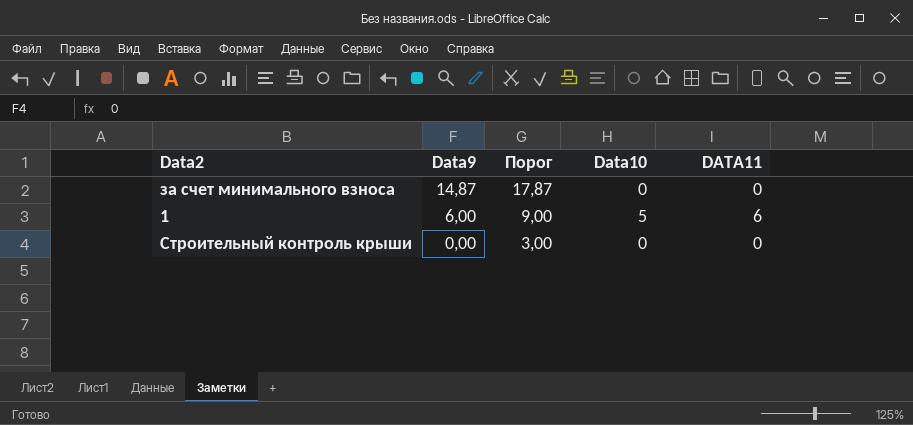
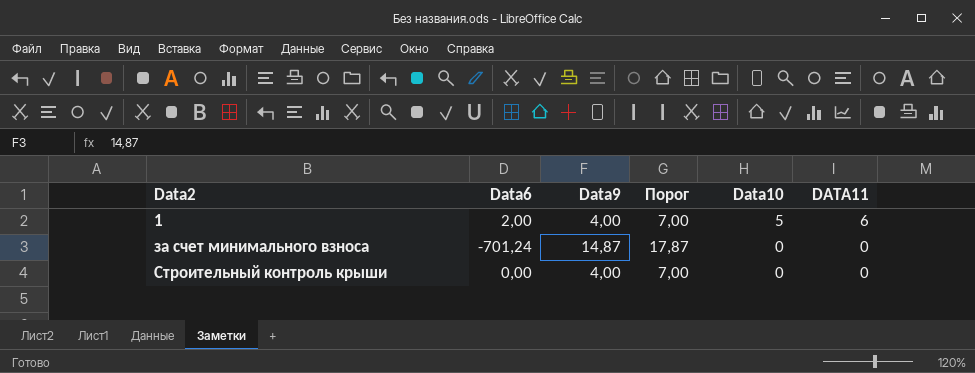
row order: Data9 descending -> Data2 ascending
column Data6 | position: none -> 2
1 | Data9: 6,00 -> 4,00
1 | Порог: 9,00 -> 7,00
Строительный контроль крыши | Data9: 0,00 -> 4,00
Строительный контроль крыши | Порог: 3,00 -> 7,00

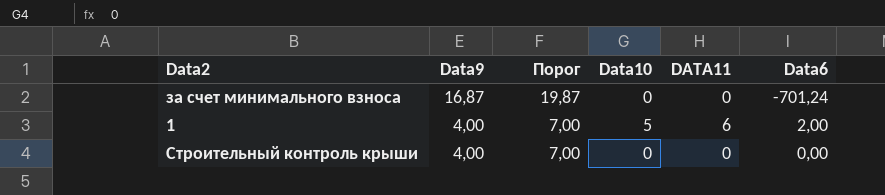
row order: Data2 ascending -> Data9 descending
column Data6 | position: 2 -> 6
за счет минимального взноса | Data9: 14,87 -> 16,87
за счет минимального взноса | Порог: 17,87 -> 19,87

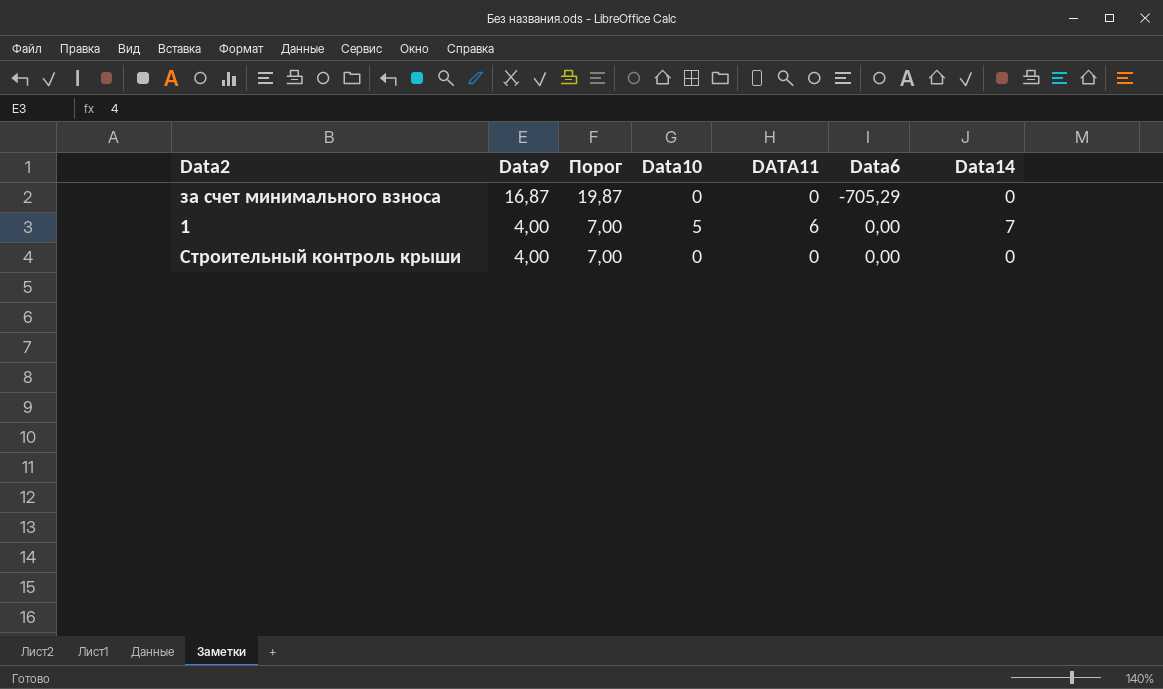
column Data14 | position: none -> 7
за счет минимального взноса | Data6: -701,24 -> -705,29
1 | Data6: 2,00 -> 0,00

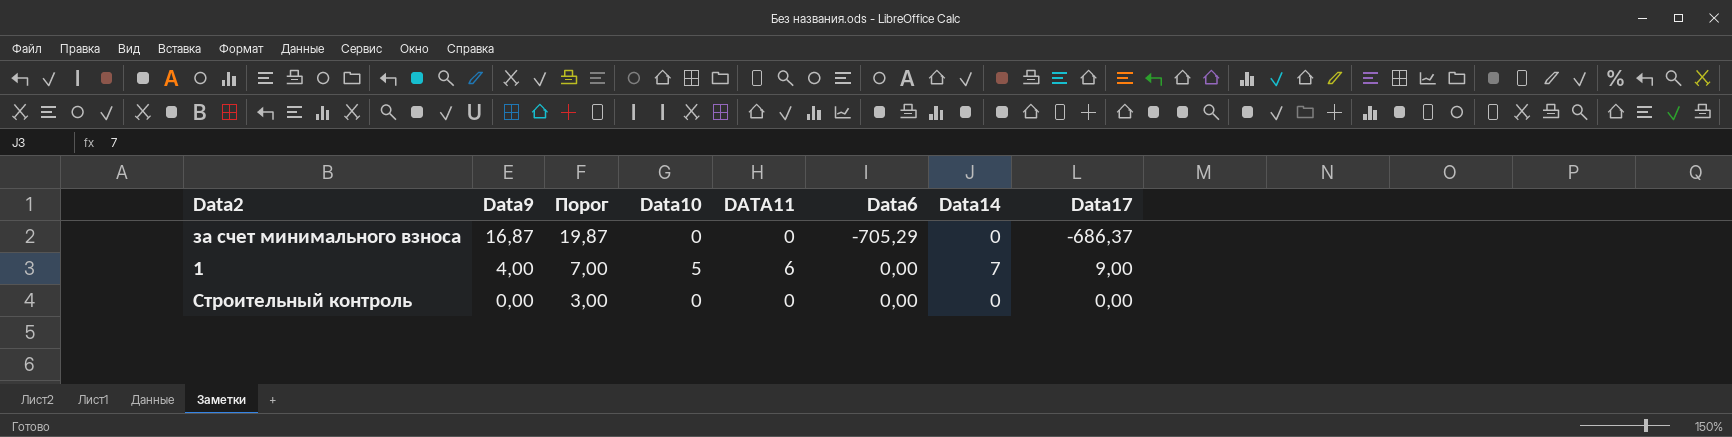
column Data17 | position: none -> 8
row Строительный контроль крыши: 4,00 | 7,00 | 0 | 0 | 0,00 | 0 -> none
row Строительный контроль: none -> 0,00 | 3,00 | 0 | 0 | 0,00 | 0 | 0,00

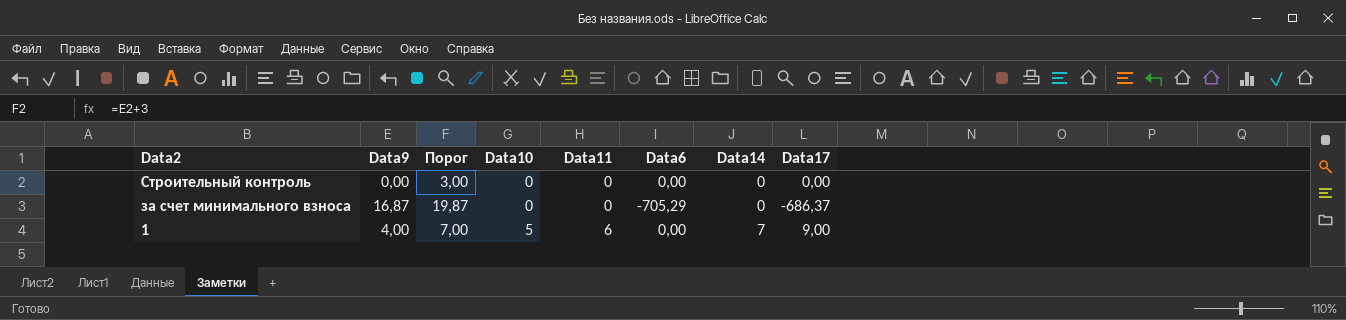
row order: Data9 descending -> Data2 descending
column name: DATA11 -> Data11

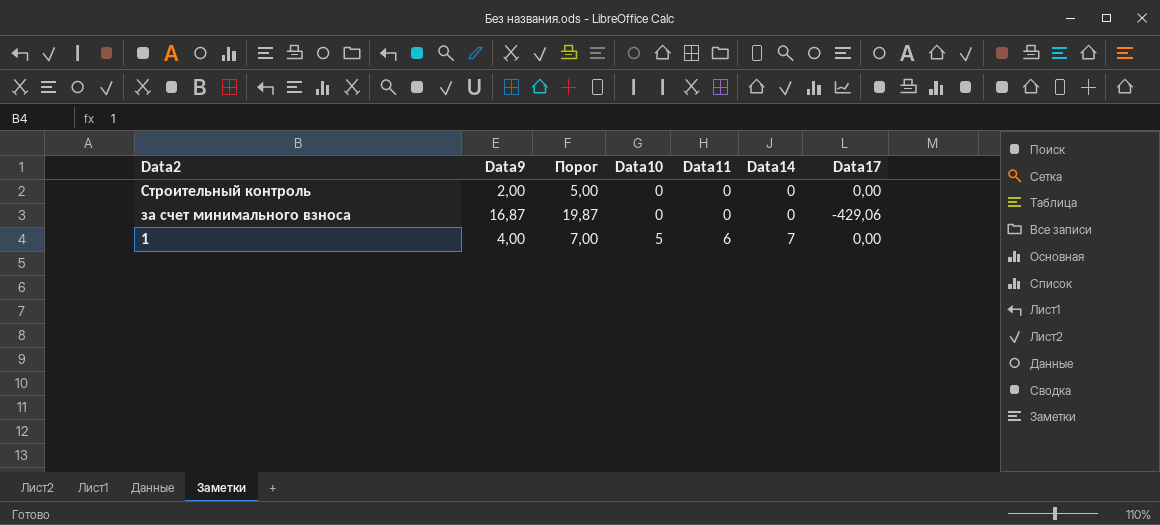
column Data6 | position: 6 -> none
Строительный контроль | Data9: 0,00 -> 2,00
Строительный контроль | Порог: 3,00 -> 5,00
за счет минимального взноса | Data17: -686,37 -> -429,06
1 | Data17: 9,00 -> 0,00

